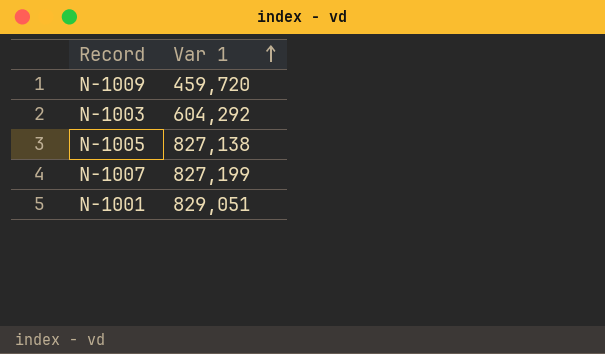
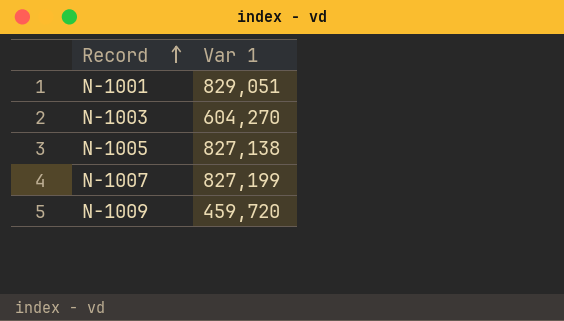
row order: Var 1 ascending -> Record ascending
N-1003 | Var 1: 604,292 -> 604,270

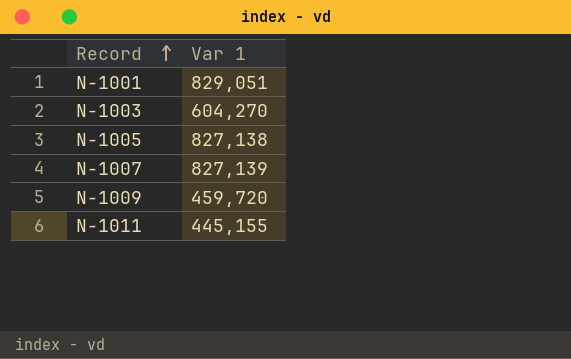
N-1007 | Var 1: 827,199 -> 827,139
row N-1011: none -> 445,155

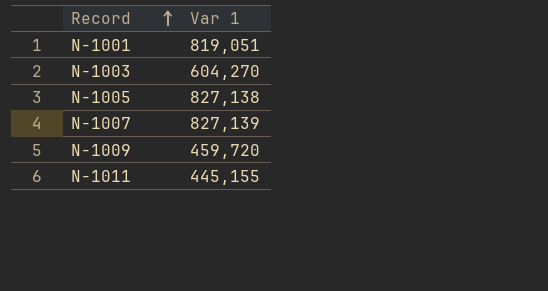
N-1001 | Var 1: 829,051 -> 819,051

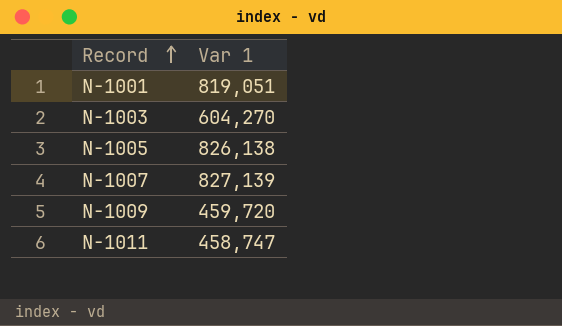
N-1005 | Var 1: 827,138 -> 826,138
N-1011 | Var 1: 445,155 -> 458,747

